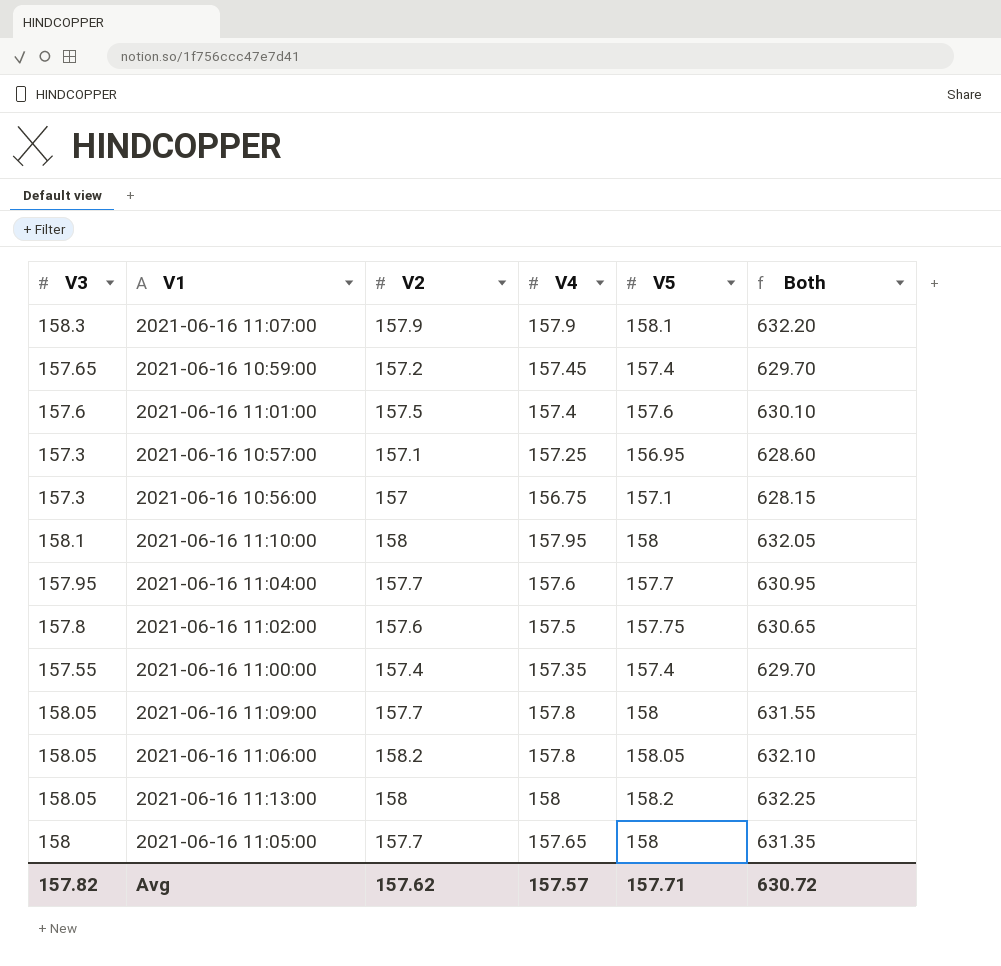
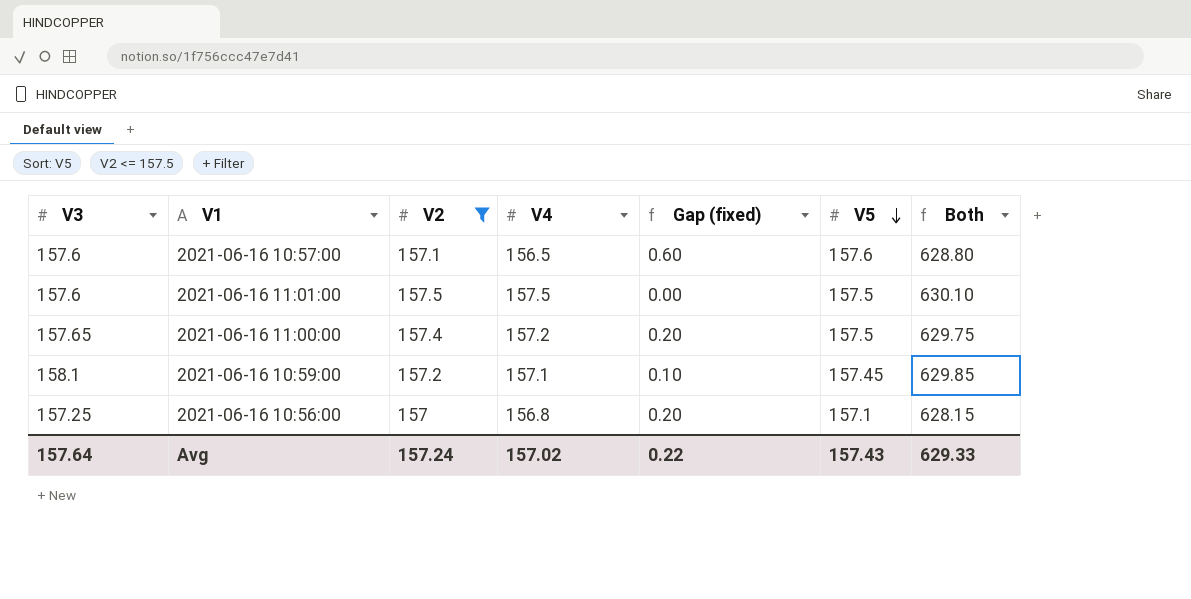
filter: none -> V2 <= 157.5
row order: none -> V5 descending
column Gap (fixed) | formula: none -> [V2] - [V4]
2021-06-16 10:57:00 | V3: 157.3 -> 157.6
2021-06-16 10:57:00 | V4: 157.25 -> 156.5
2021-06-16 10:57:00 | V5: 156.95 -> 157.6
2021-06-16 10:57:00 | Both: 628.60 -> 628.80
2021-06-16 11:01:00 | V4: 157.4 -> 157.5
2021-06-16 11:01:00 | V5: 157.6 -> 157.5
2021-06-16 11:00:00 | V3: 157.55 -> 157.65
2021-06-16 11:00:00 | V4: 157.35 -> 157.2
2021-06-16 11:00:00 | V5: 157.4 -> 157.5
2021-06-16 11:00:00 | Both: 629.70 -> 629.75
2021-06-16 10:59:00 | V3: 157.65 -> 158.1
2021-06-16 10:59:00 | V4: 157.45 -> 157.1
2021-06-16 10:59:00 | V5: 157.4 -> 157.45
2021-06-16 10:59:00 | Both: 629.70 -> 629.85
2021-06-16 10:56:00 | V3: 157.3 -> 157.25
2021-06-16 10:56:00 | V4: 156.75 -> 156.8
Avg | V3: 157.82 -> 157.64
Avg | V2: 157.62 -> 157.24
Avg | V4: 157.57 -> 157.02
Avg | V5: 157.71 -> 157.43
Avg | Both: 630.72 -> 629.33

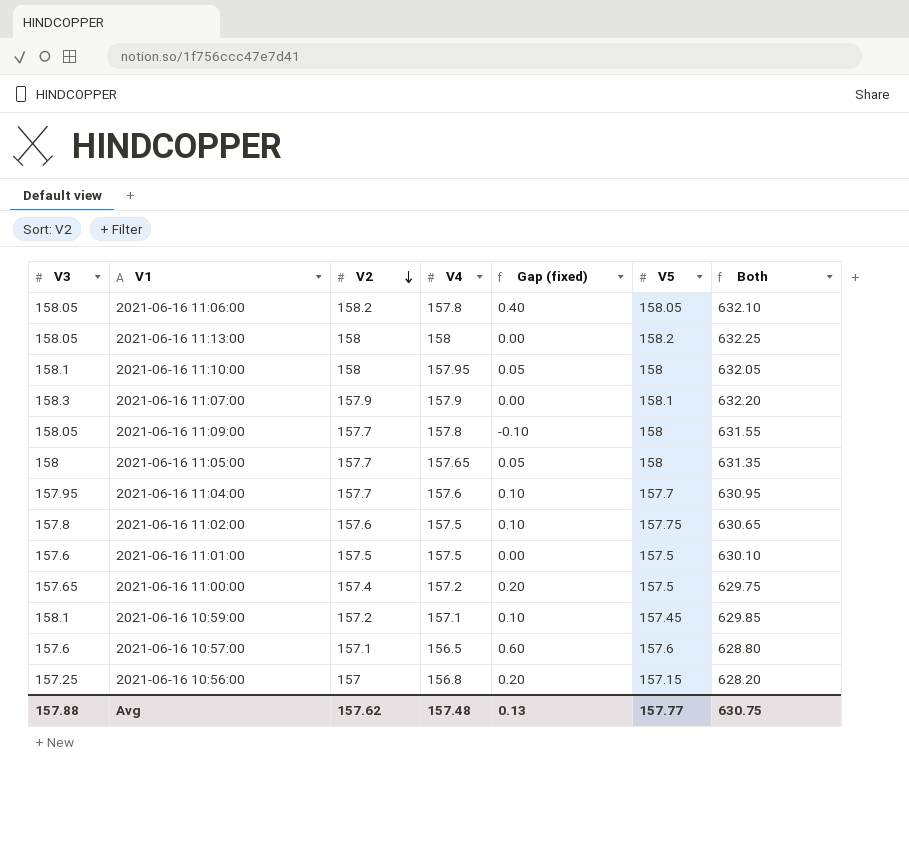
filter: V2 <= 157.5 -> none
row order: V5 descending -> V2 descending
2021-06-16 10:56:00 | V5: 157.1 -> 157.15
2021-06-16 10:56:00 | Both: 628.15 -> 628.20
Avg | V3: 157.64 -> 157.88
Avg | V2: 157.24 -> 157.62
Avg | V4: 157.02 -> 157.48
Avg | Gap (fixed): 0.22 -> 0.13
Avg | V5: 157.43 -> 157.77
Avg | Both: 629.33 -> 630.75

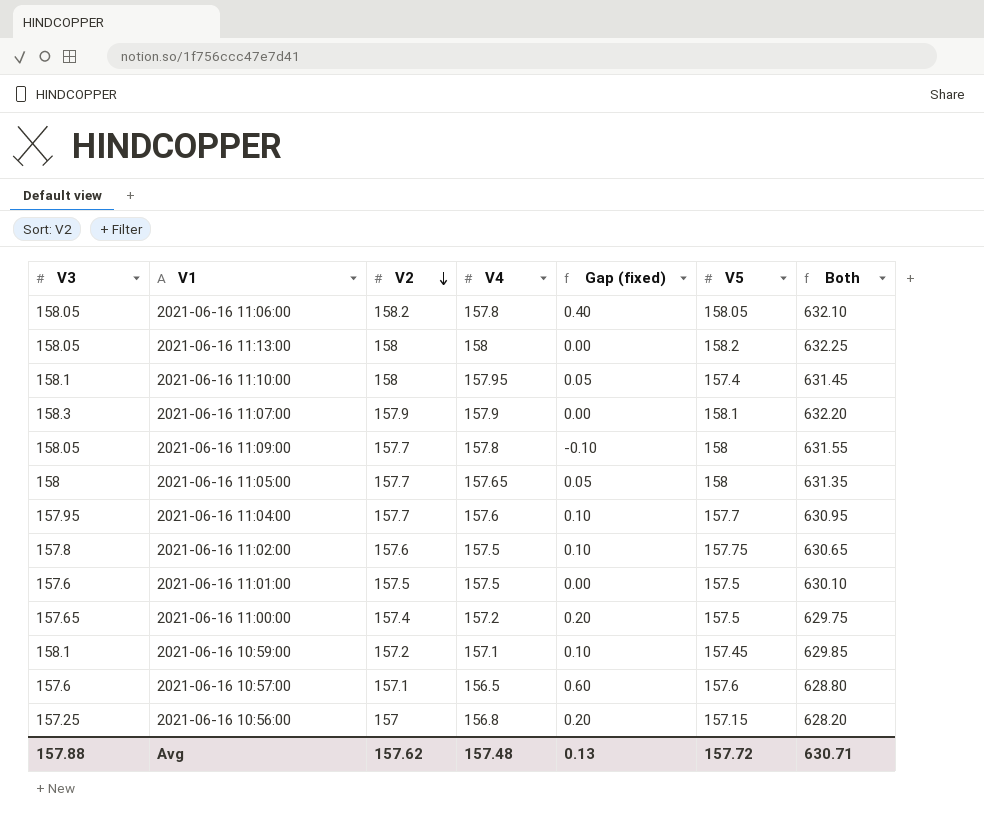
2021-06-16 11:10:00 | V5: 158 -> 157.4
2021-06-16 11:10:00 | Both: 632.05 -> 631.45
Avg | V5: 157.77 -> 157.72
Avg | Both: 630.75 -> 630.71

